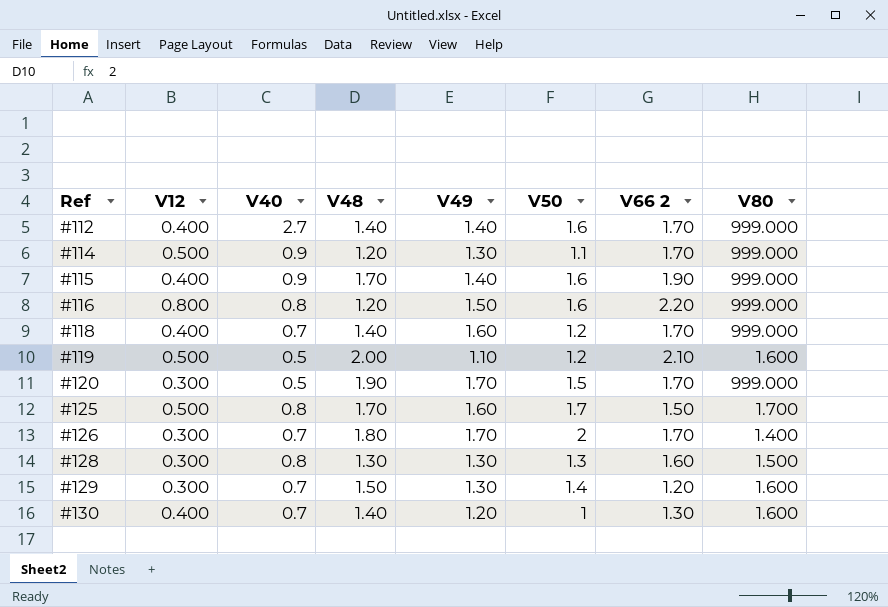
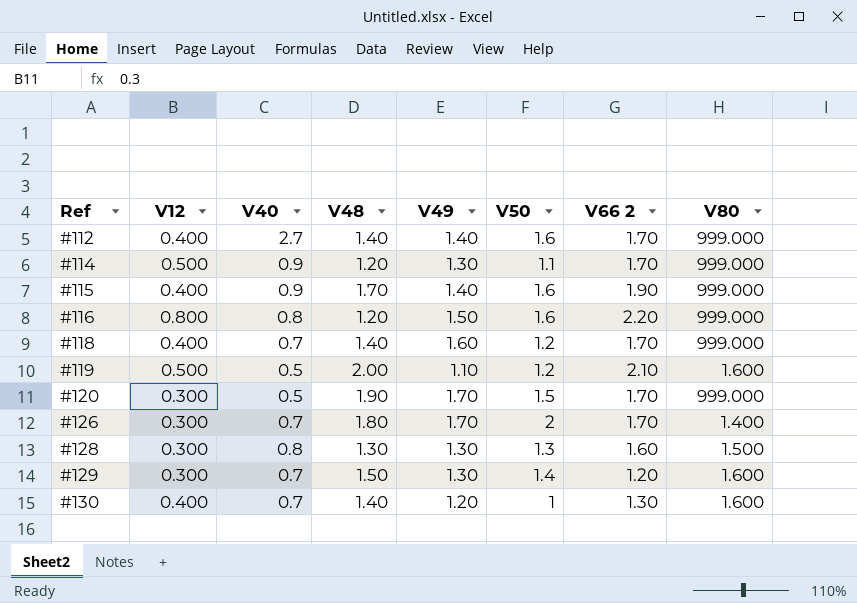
row #125: 0.500 | 0.8 | 1.70 | 1.60 | 1.7 | 1.50 | 1.700 -> none

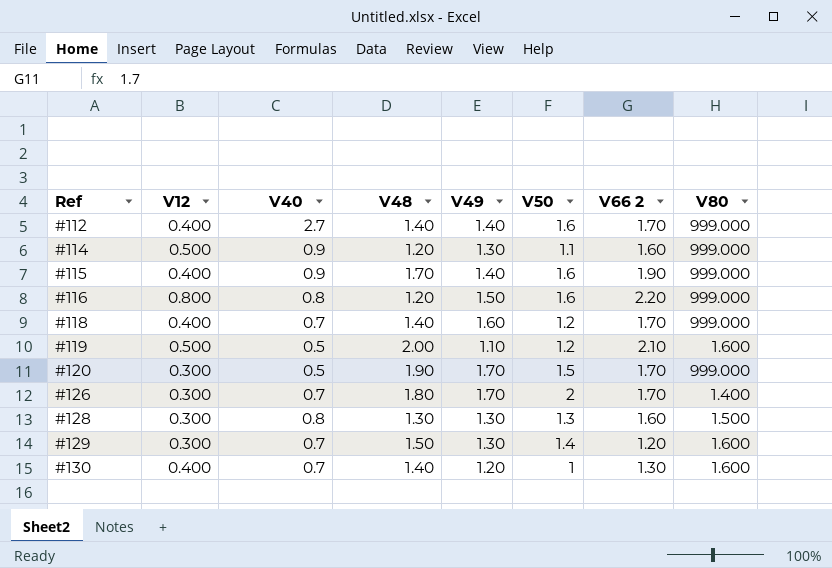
#114 | V66 2: 1.70 -> 1.60

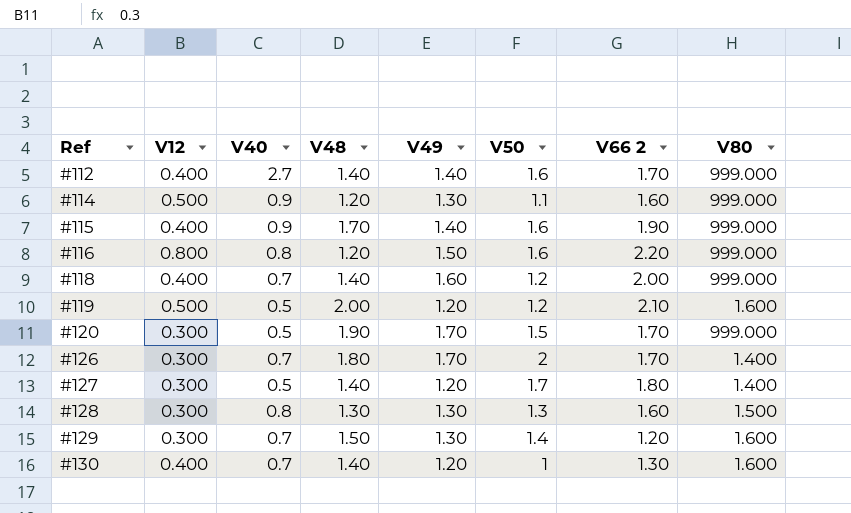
#118 | V66 2: 1.70 -> 2.00
#119 | V49: 1.10 -> 1.20
row #127: none -> 0.300 | 0.5 | 1.40 | 1.20 | 1.7 | 1.80 | 1.400

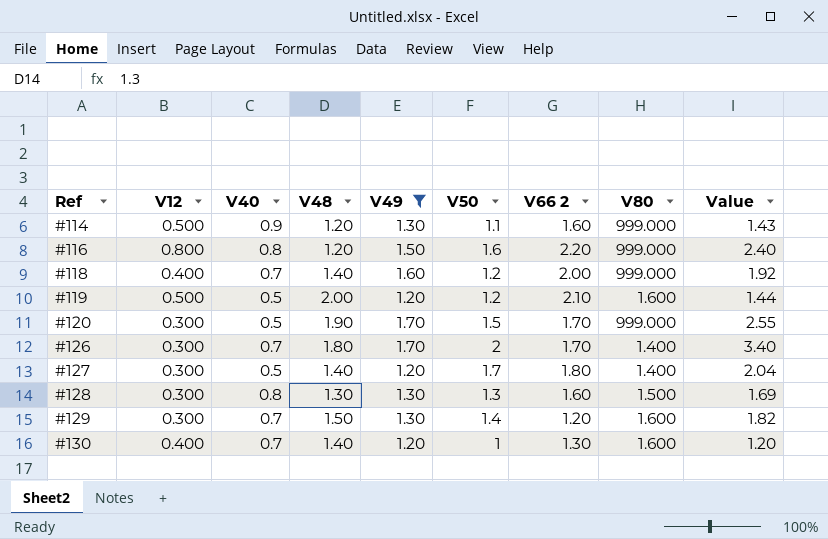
filter: none -> V49 != 1.40
column Value | formula: none -> [V49] * [V50]

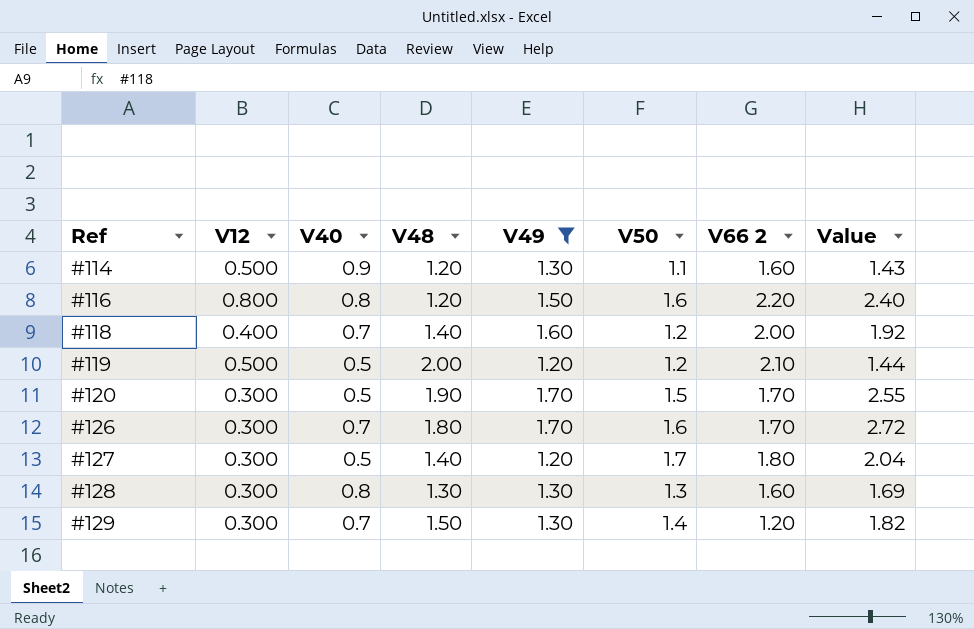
column V80 | position: 8 -> none
row #130: 0.400 | 0.7 | 1.40 | 1.20 | 1 | 1.30 | 1.600 | 1.20 -> none
#126 | V50: 2 -> 1.6
#126 | Value: 3.40 -> 2.72

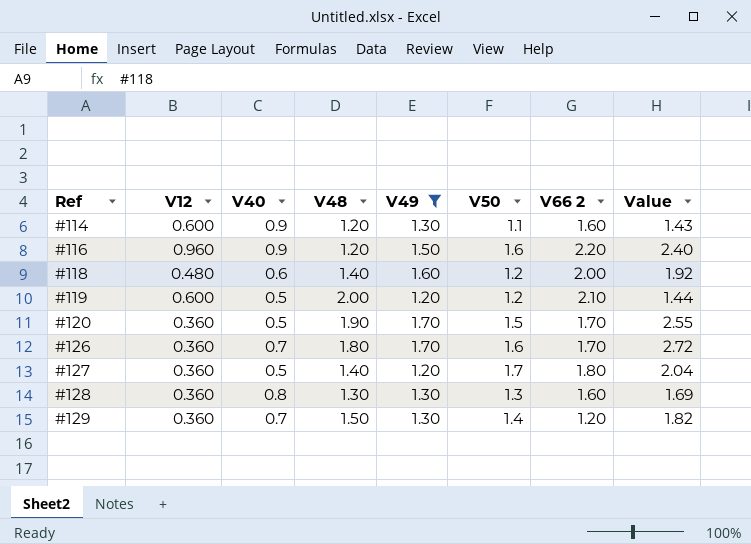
#114 | V12: 0.500 -> 0.600
#116 | V12: 0.800 -> 0.960
#116 | V40: 0.8 -> 0.9
#118 | V12: 0.400 -> 0.480
#118 | V40: 0.7 -> 0.6
#119 | V12: 0.500 -> 0.600
#120 | V12: 0.300 -> 0.360
#126 | V12: 0.300 -> 0.360
#127 | V12: 0.300 -> 0.360
#128 | V12: 0.300 -> 0.360
#129 | V12: 0.300 -> 0.360

